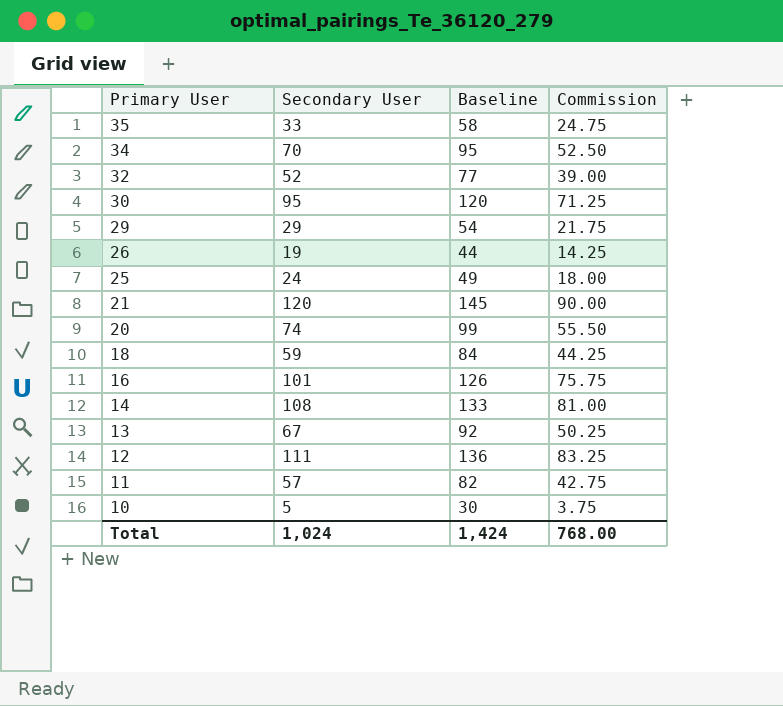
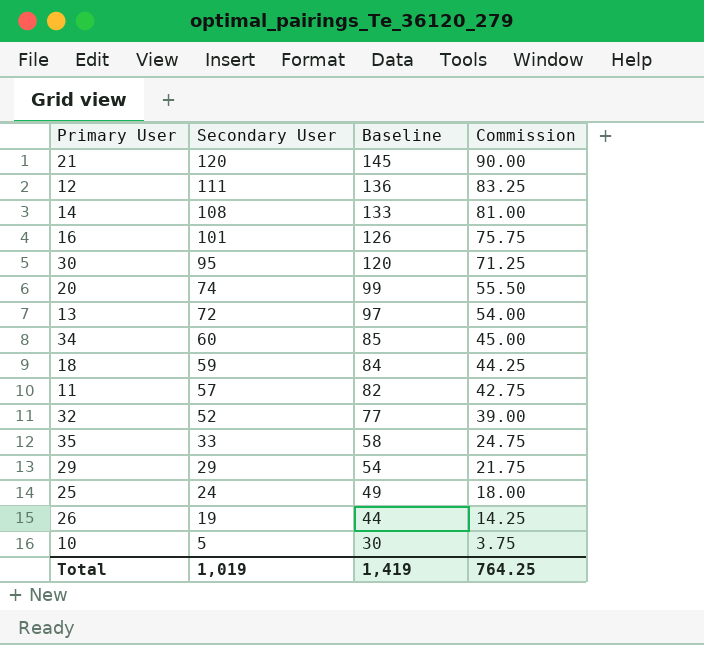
row order: Primary User descending -> Secondary User descending
13 | Secondary User: 67 -> 72
13 | Baseline: 92 -> 97
13 | Commission: 50.25 -> 54.00
34 | Secondary User: 70 -> 60
34 | Baseline: 95 -> 85
34 | Commission: 52.50 -> 45.00
Total | Secondary User: 1,024 -> 1,019
Total | Baseline: 1,424 -> 1,419
Total | Commission: 768.00 -> 764.25

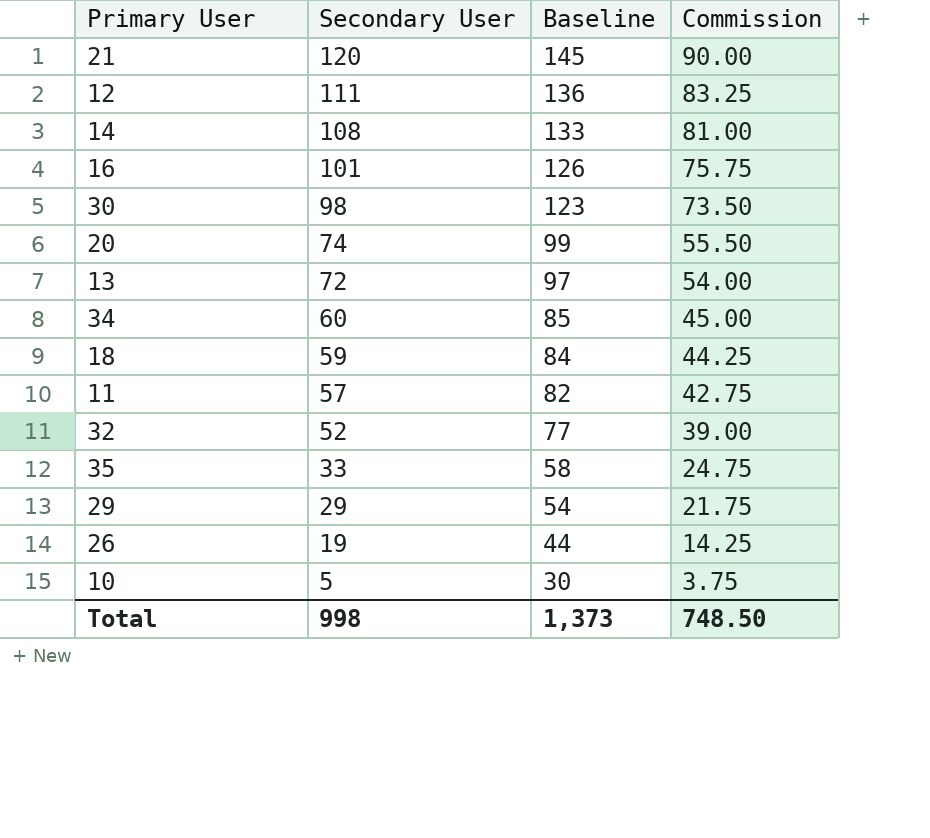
row 25: 24 | 49 | 18.00 -> none
30 | Secondary User: 95 -> 98
30 | Baseline: 120 -> 123
30 | Commission: 71.25 -> 73.50
Total | Secondary User: 1,019 -> 998
Total | Baseline: 1,419 -> 1,373
Total | Commission: 764.25 -> 748.50

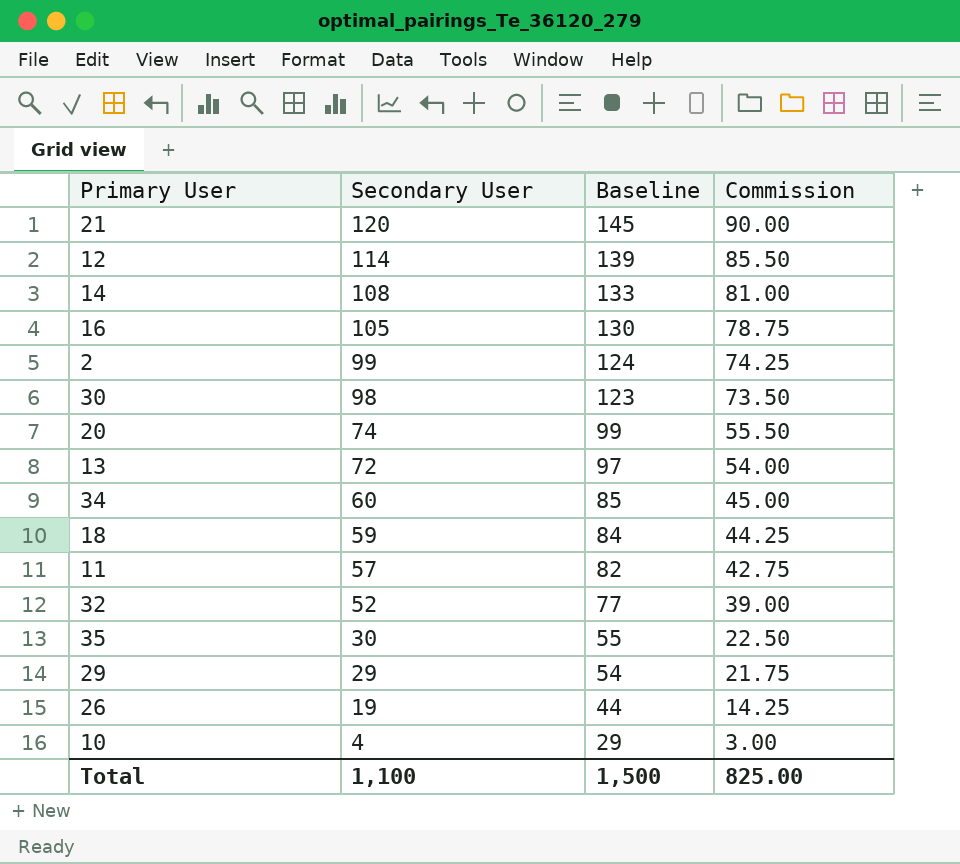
12 | Secondary User: 111 -> 114
12 | Baseline: 136 -> 139
12 | Commission: 83.25 -> 85.50
16 | Secondary User: 101 -> 105
16 | Baseline: 126 -> 130
16 | Commission: 75.75 -> 78.75
row 2: none -> 99 | 124 | 74.25
35 | Secondary User: 33 -> 30
35 | Baseline: 58 -> 55
35 | Commission: 24.75 -> 22.50
10 | Secondary User: 5 -> 4
10 | Baseline: 30 -> 29
10 | Commission: 3.75 -> 3.00
Total | Secondary User: 998 -> 1,100
Total | Baseline: 1,373 -> 1,500
Total | Commission: 748.50 -> 825.00

